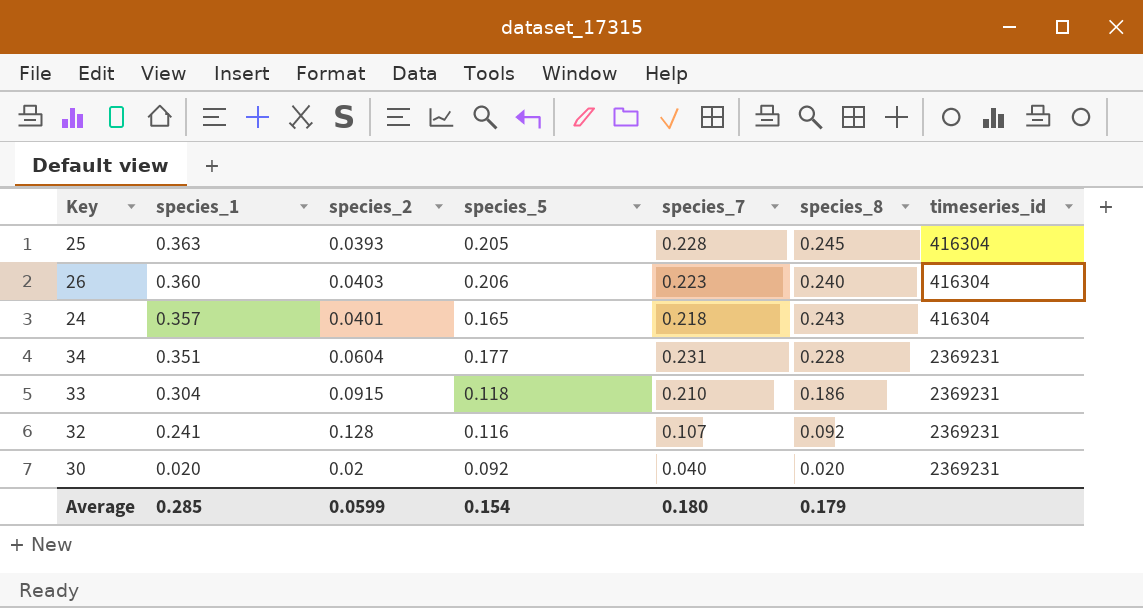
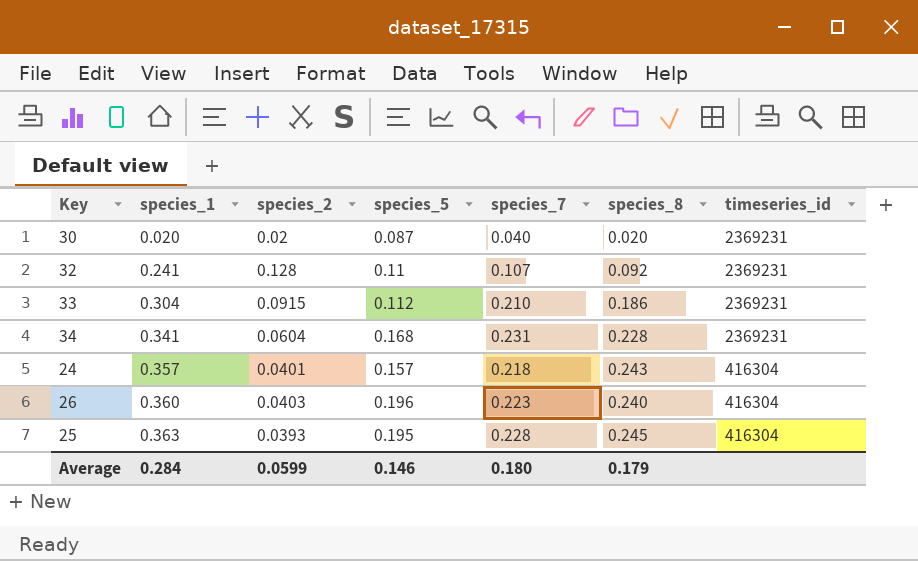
row order: species_1 descending -> species_1 ascending
30 | species_5: 0.092 -> 0.087
32 | species_5: 0.116 -> 0.11
33 | species_5: 0.118 -> 0.112
34 | species_1: 0.351 -> 0.341
34 | species_5: 0.177 -> 0.168
24 | species_5: 0.165 -> 0.157
26 | species_5: 0.206 -> 0.196
25 | species_5: 0.205 -> 0.195
Average | species_1: 0.285 -> 0.284
Average | species_5: 0.154 -> 0.146

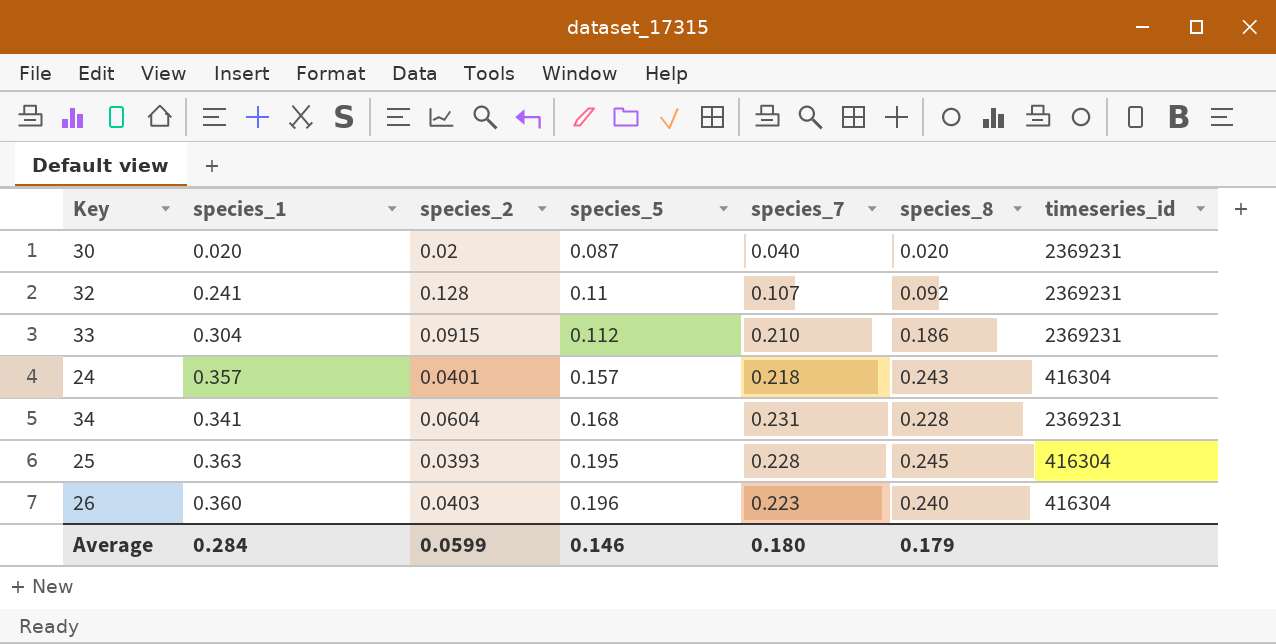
row order: species_1 ascending -> species_5 ascending

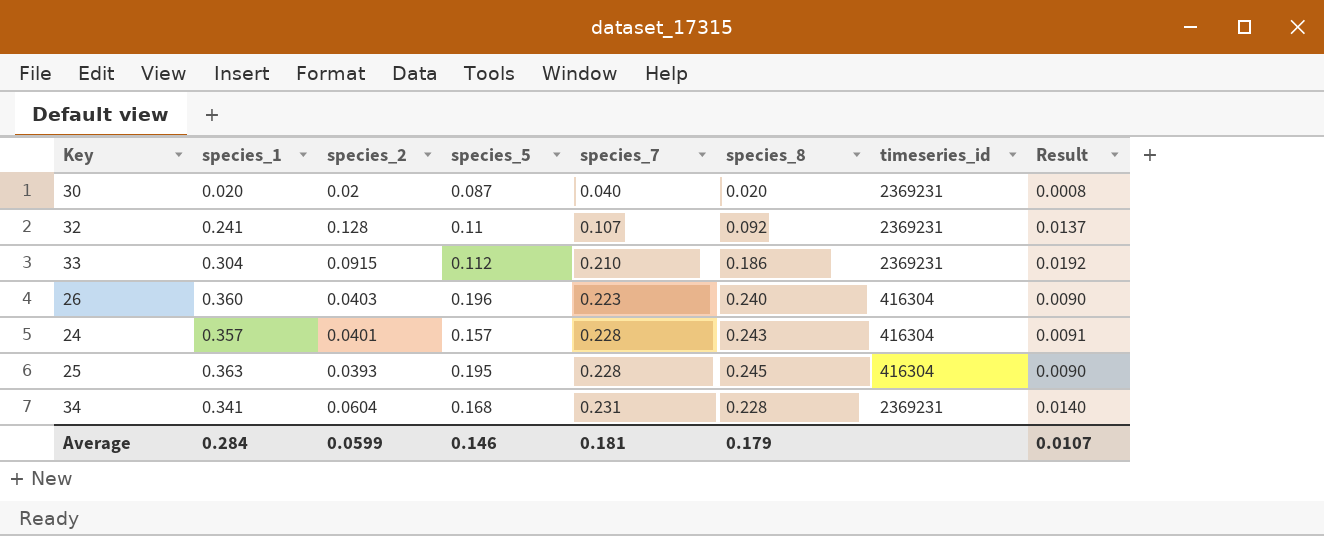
row order: species_5 ascending -> species_7 ascending
column Result | formula: none -> [species_2] * [species_7]
24 | species_7: 0.218 -> 0.228
Average | species_7: 0.180 -> 0.181

